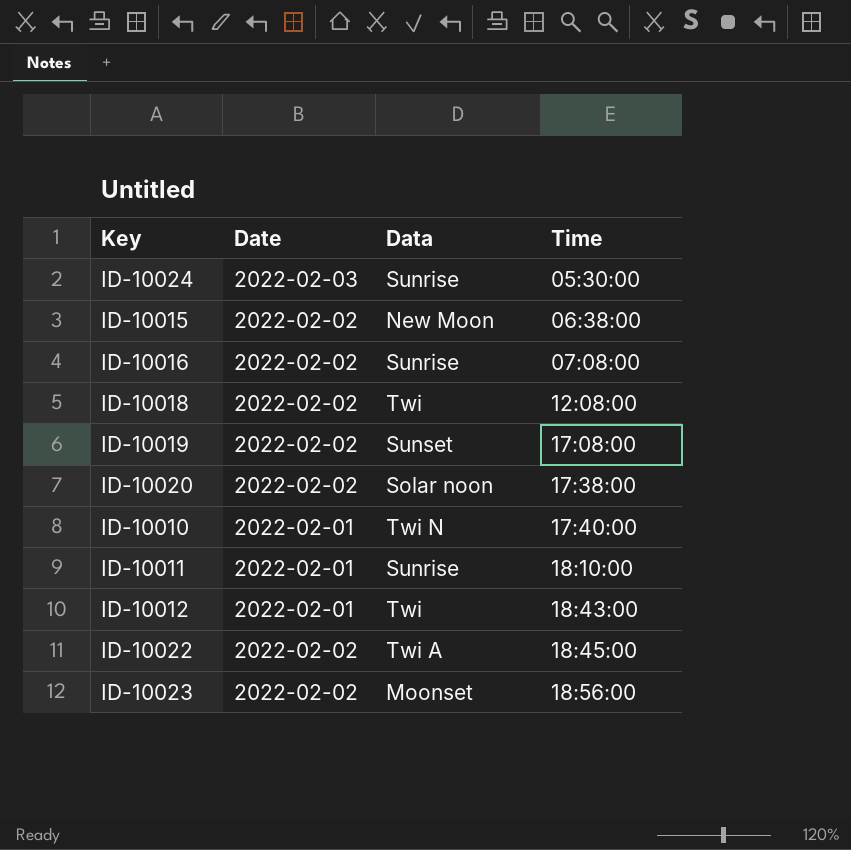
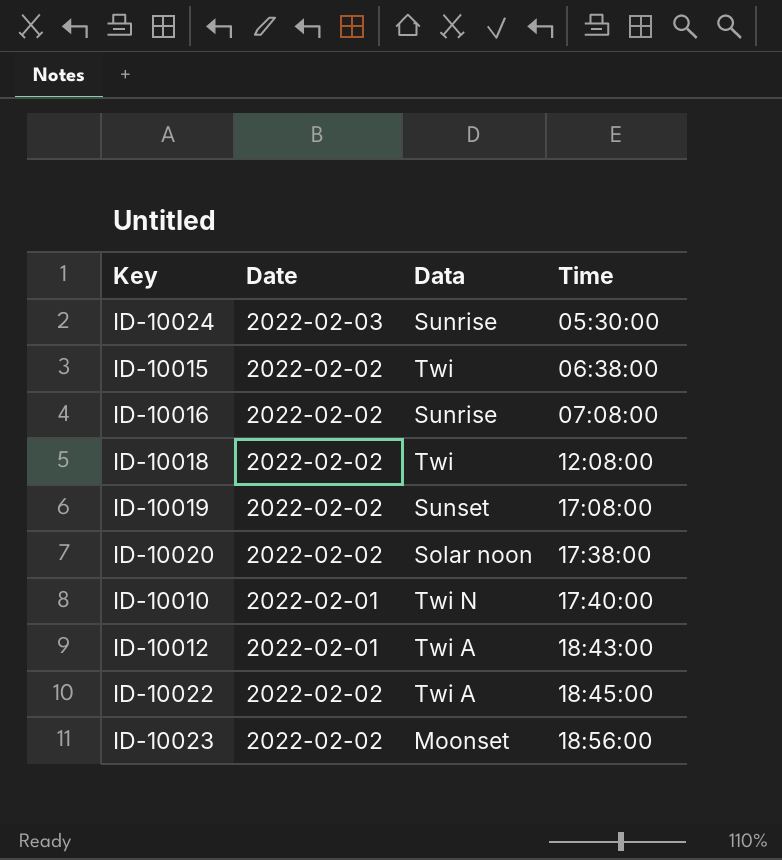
row ID-10011: 2022-02-01 | Sunrise | 18:10:00 -> none
ID-10015 | Data: New Moon -> Twi
ID-10012 | Data: Twi -> Twi A

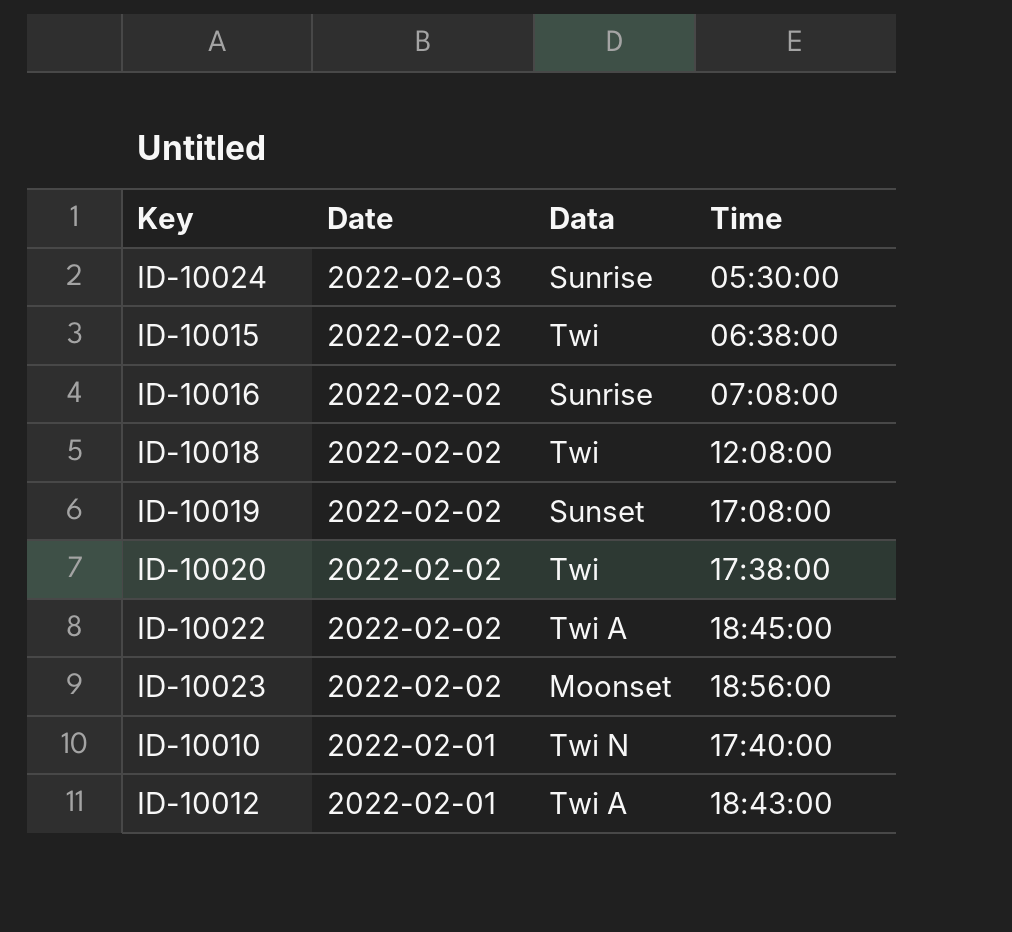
row order: Time ascending -> Date descending
ID-10020 | Data: Solar noon -> Twi

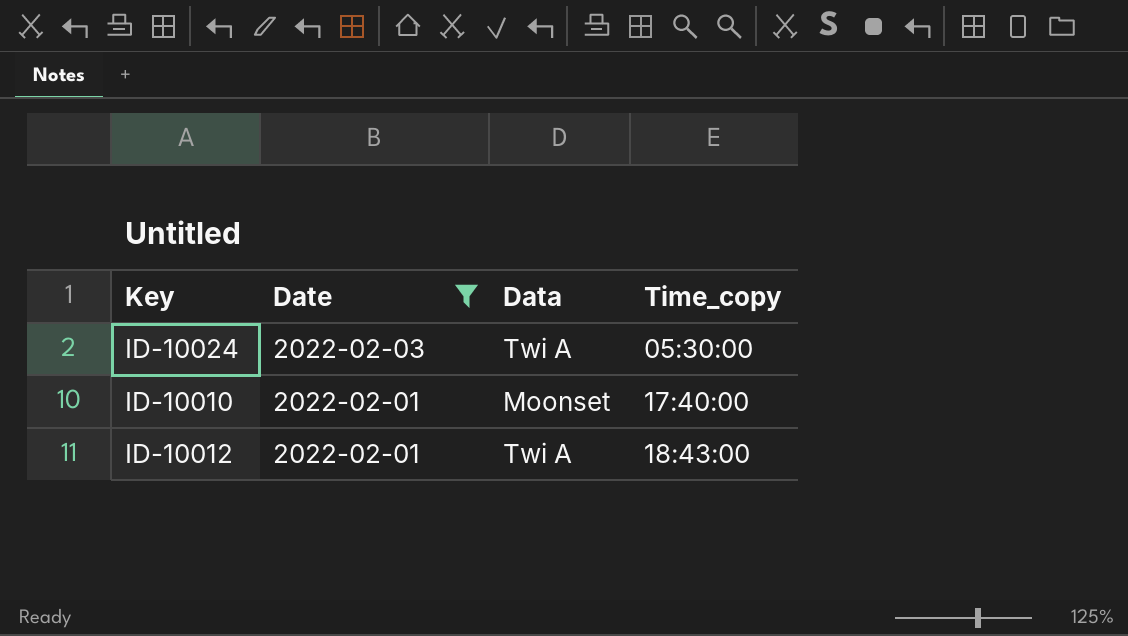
filter: none -> Date != 2022-02-02
column name: Time -> Time_copy
ID-10024 | Data: Sunrise -> Twi A
ID-10010 | Data: Twi N -> Moonset

